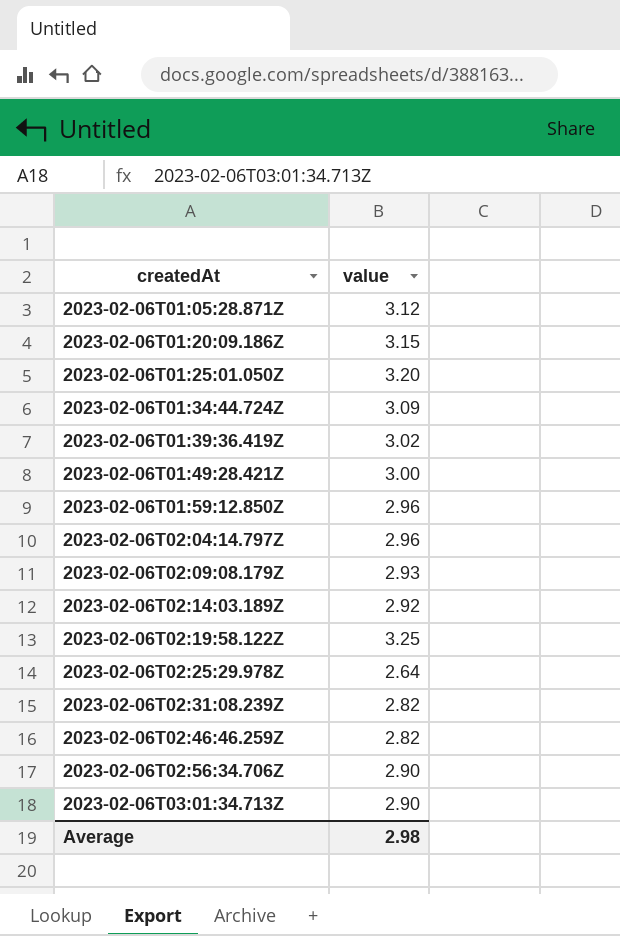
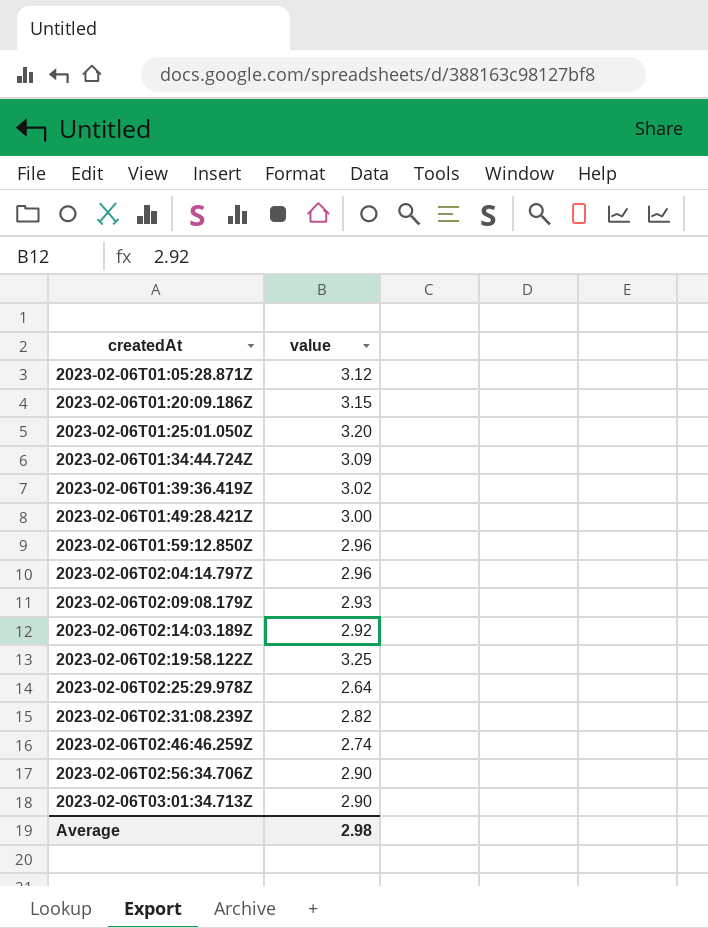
2023-02-06T02:46:46.259Z | value: 2.82 -> 2.74

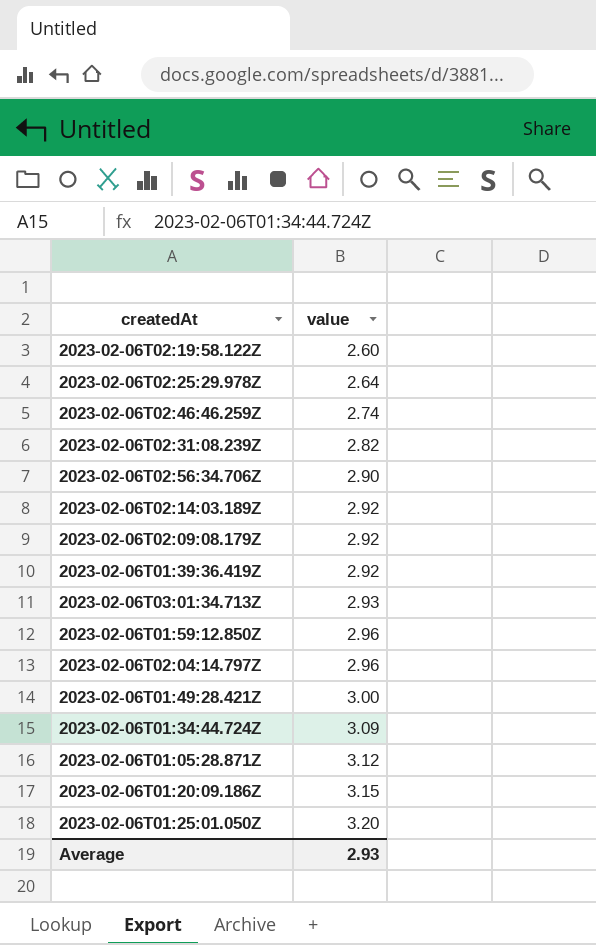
row order: createdAt ascending -> value ascending
2023-02-06T02:19:58.122Z | value: 3.25 -> 2.60
2023-02-06T02:09:08.179Z | value: 2.93 -> 2.92
2023-02-06T01:39:36.419Z | value: 3.02 -> 2.92
2023-02-06T03:01:34.713Z | value: 2.90 -> 2.93
Average | value: 2.98 -> 2.93

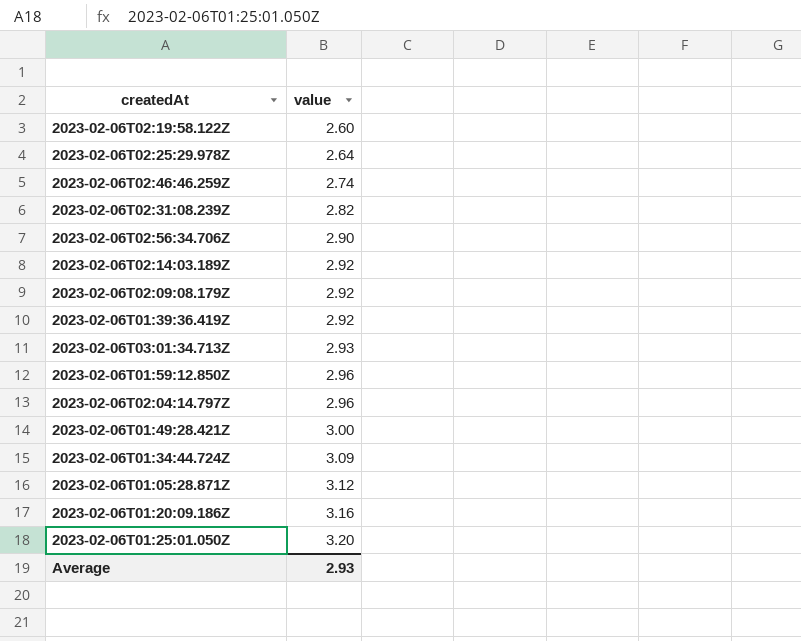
2023-02-06T01:20:09.186Z | value: 3.15 -> 3.16

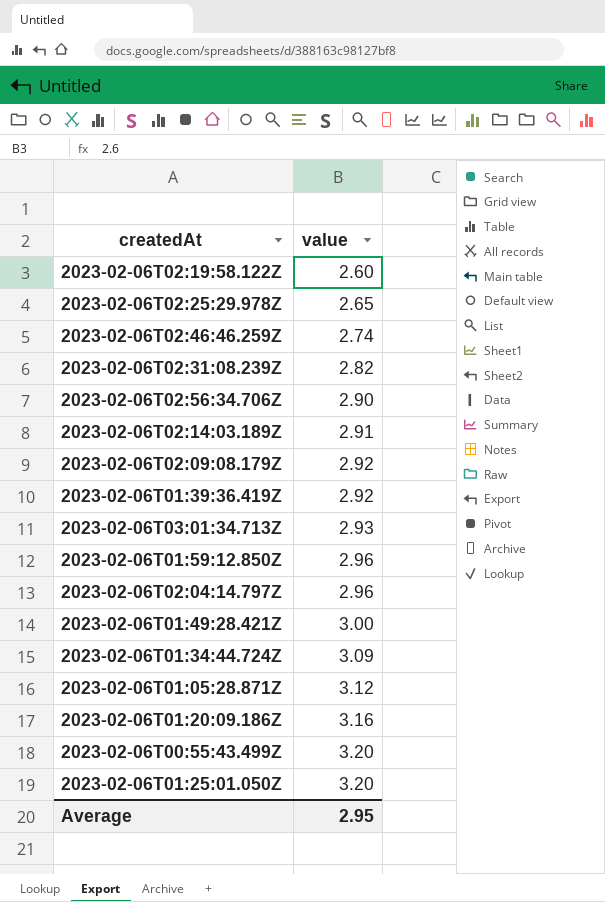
2023-02-06T02:25:29.978Z | value: 2.64 -> 2.65
2023-02-06T02:14:03.189Z | value: 2.92 -> 2.91
row 2023-02-06T00:55:43.499Z: none -> 3.20
Average | value: 2.93 -> 2.95

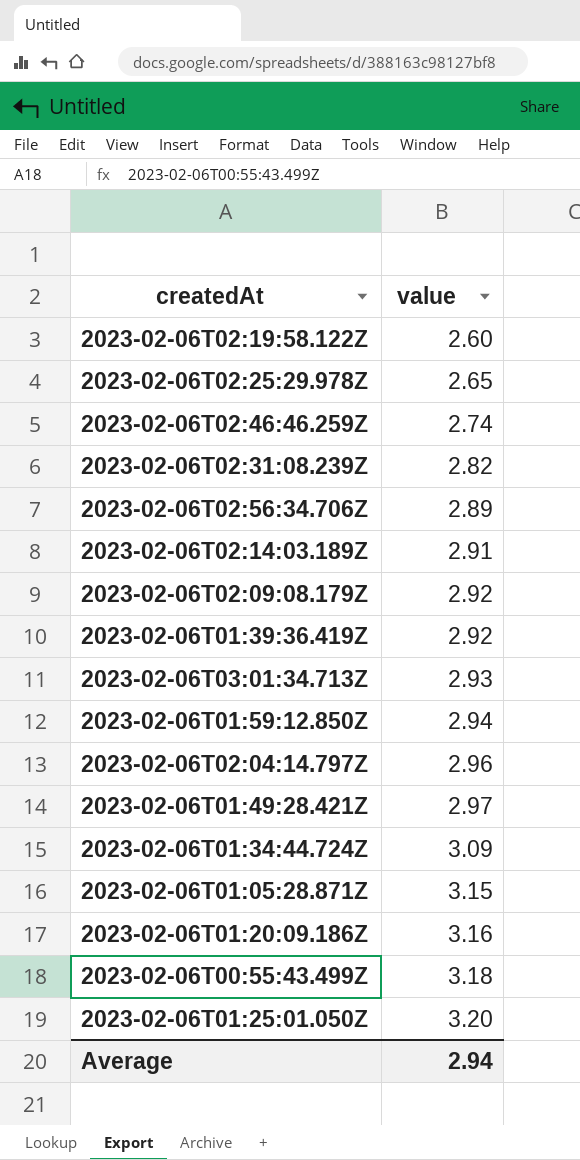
2023-02-06T02:56:34.706Z | value: 2.90 -> 2.89
2023-02-06T01:59:12.850Z | value: 2.96 -> 2.94
2023-02-06T01:49:28.421Z | value: 3.00 -> 2.97
2023-02-06T01:05:28.871Z | value: 3.12 -> 3.15
2023-02-06T00:55:43.499Z | value: 3.20 -> 3.18
Average | value: 2.95 -> 2.94

